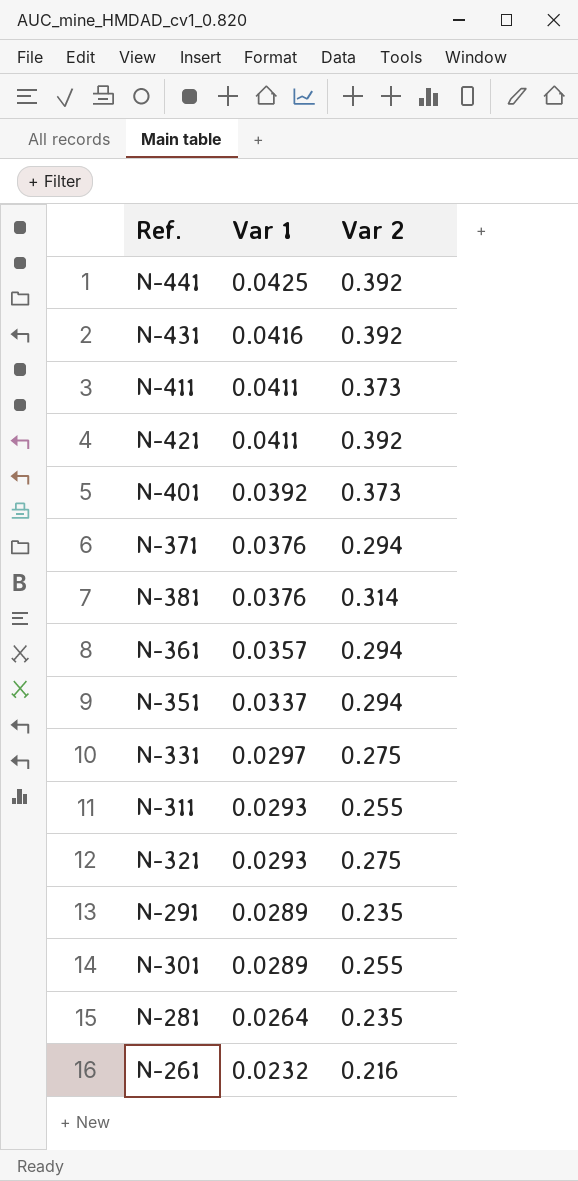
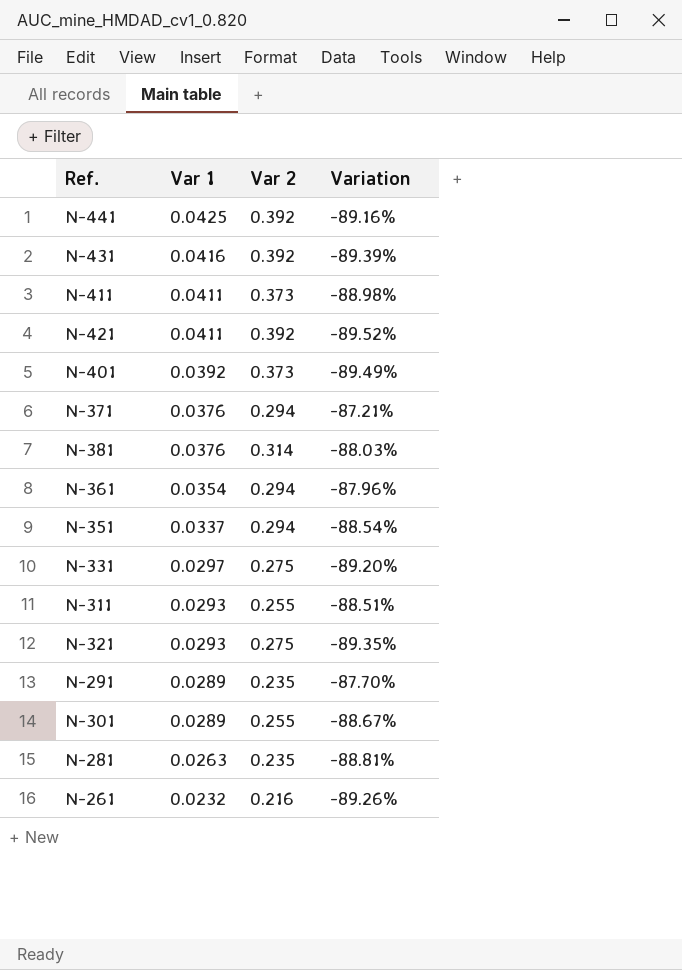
column Variation | formula: none -> ([Var 1] - [Var 2]) / [Var 2]
N-361 | Var 1: 0.0357 -> 0.0354
N-281 | Var 1: 0.0264 -> 0.0263

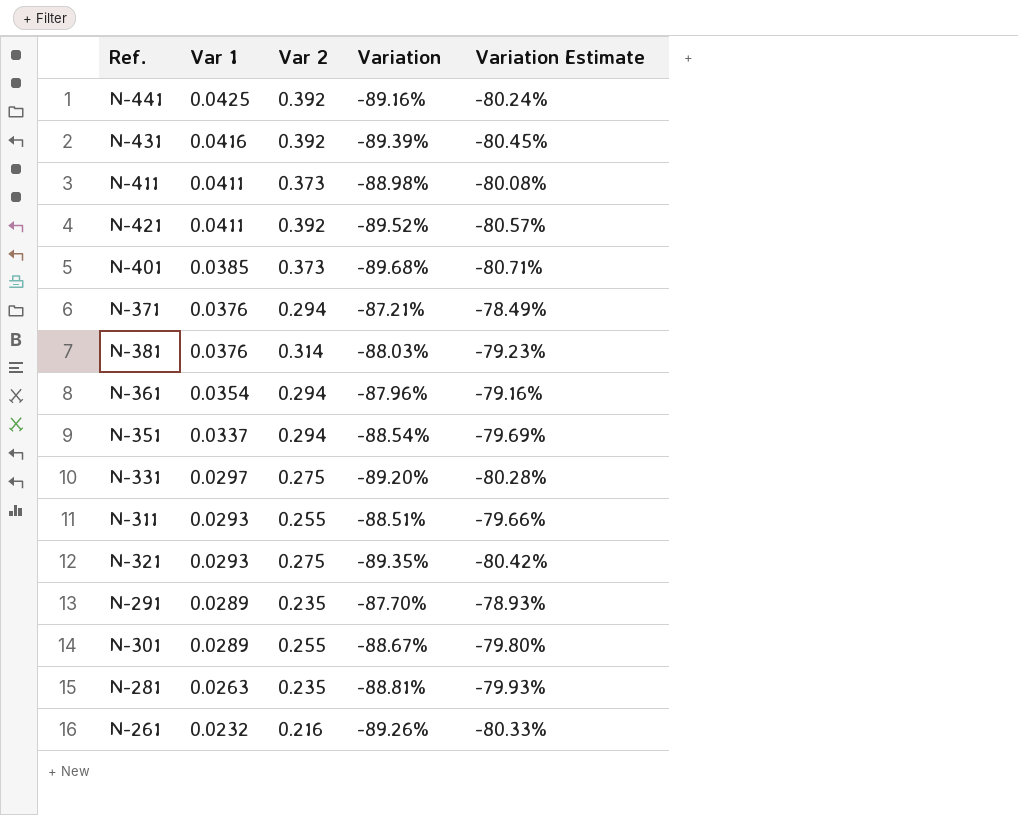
column Variation Estimate | formula: none -> [Variation] * 0.9
N-401 | Var 1: 0.0392 -> 0.0385
N-401 | Variation: -89.49% -> -89.68%

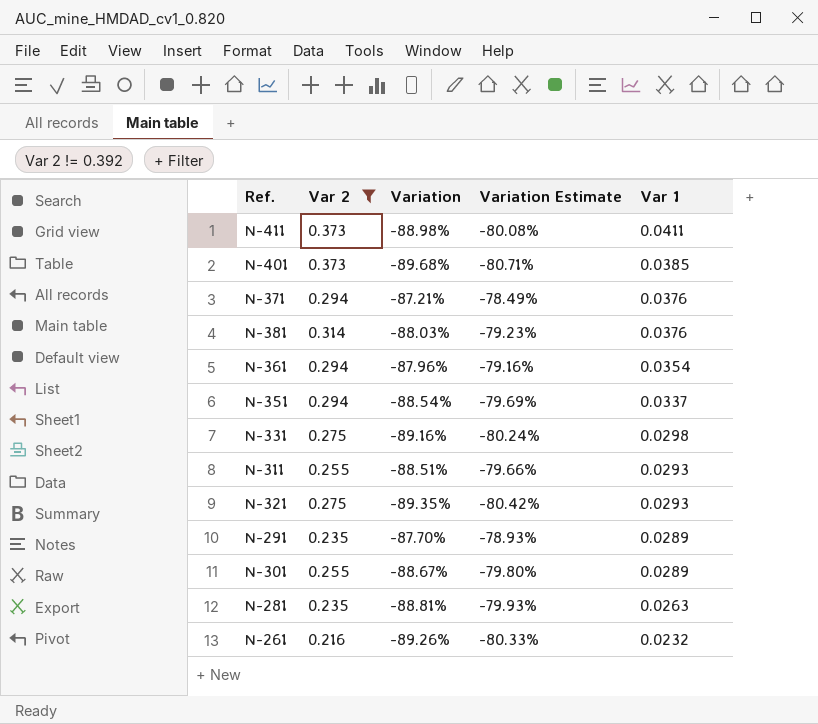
filter: none -> Var 2 != 0.392
column Var 1 | position: 2 -> 5
N-331 | Variation: -89.20% -> -89.16%
N-331 | Variation Estimate: -80.28% -> -80.24%
N-331 | Var 1: 0.0297 -> 0.0298

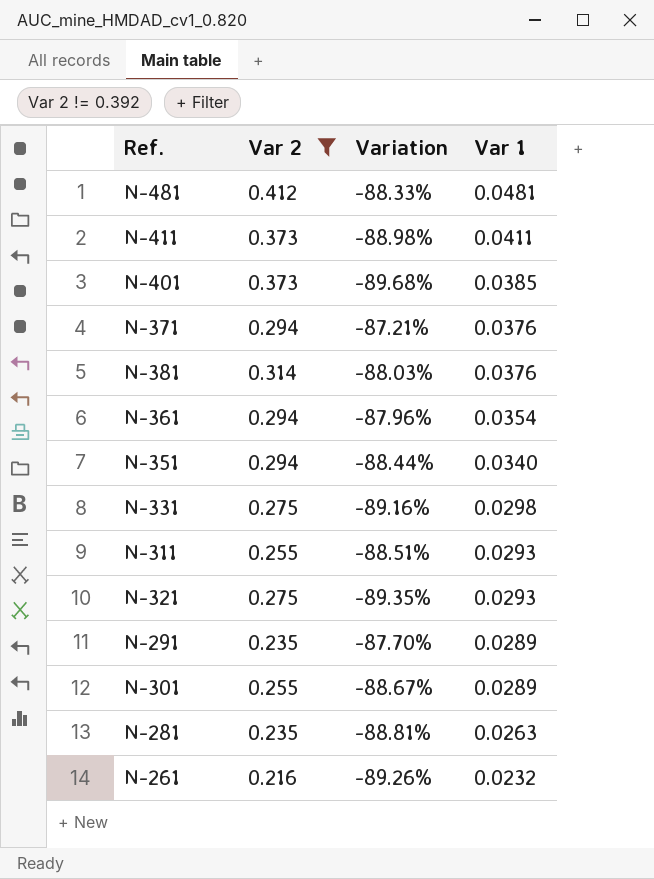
column Variation Estimate | formula: [Variation] * 0.9 -> none
row N-481: none -> 0.412 | -88.33% | 0.0481
N-351 | Variation: -88.54% -> -88.44%
N-351 | Var 1: 0.0337 -> 0.0340

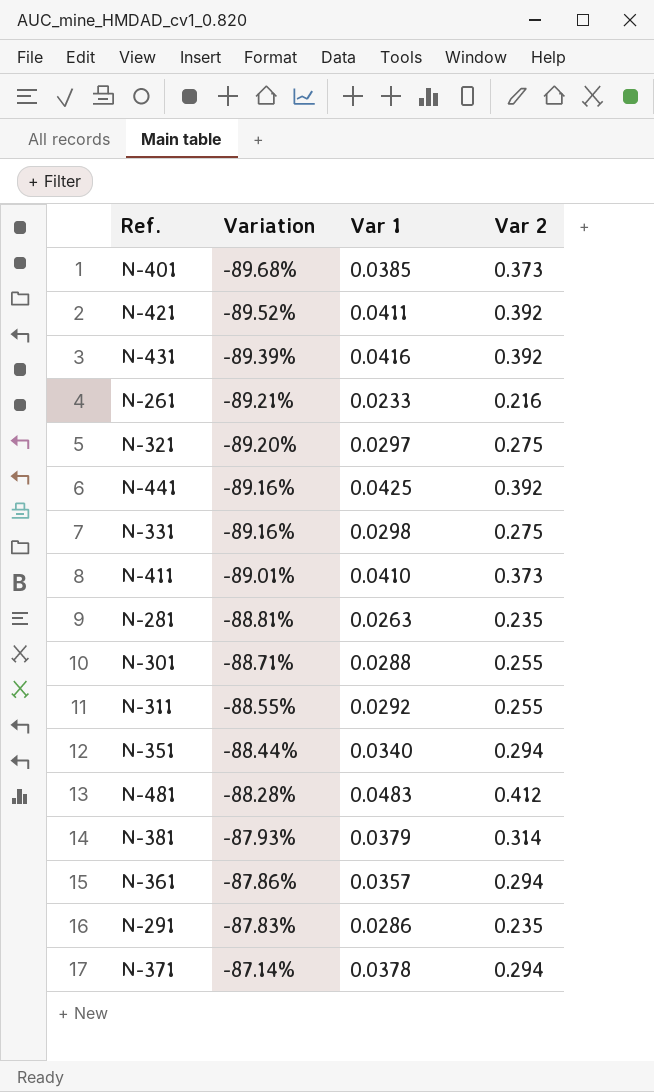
filter: Var 2 != 0.392 -> none
row order: Var 1 descending -> Variation ascending
column Var 2 | position: 2 -> 4
N-261 | Variation: -89.26% -> -89.21%
N-261 | Var 1: 0.0232 -> 0.0233
N-321 | Variation: -89.35% -> -89.20%
N-321 | Var 1: 0.0293 -> 0.0297
N-411 | Variation: -88.98% -> -89.01%
N-411 | Var 1: 0.0411 -> 0.0410
N-301 | Variation: -88.67% -> -88.71%
N-301 | Var 1: 0.0289 -> 0.0288
N-311 | Variation: -88.51% -> -88.55%
N-311 | Var 1: 0.0293 -> 0.0292
N-481 | Variation: -88.33% -> -88.28%
N-481 | Var 1: 0.0481 -> 0.0483
N-381 | Variation: -88.03% -> -87.93%
N-381 | Var 1: 0.0376 -> 0.0379
N-361 | Variation: -87.96% -> -87.86%
N-361 | Var 1: 0.0354 -> 0.0357
N-291 | Variation: -87.70% -> -87.83%
N-291 | Var 1: 0.0289 -> 0.0286
N-371 | Variation: -87.21% -> -87.14%
N-371 | Var 1: 0.0376 -> 0.0378

